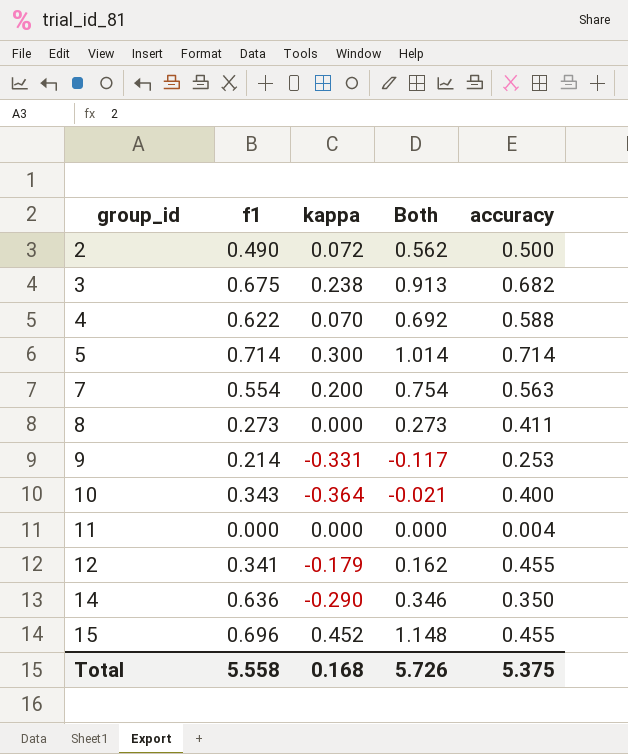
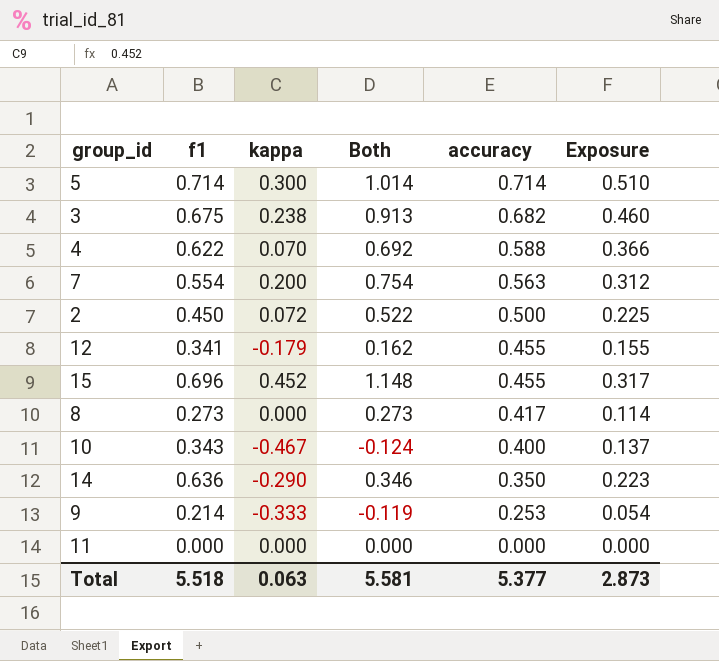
row order: group_id ascending -> accuracy descending
column Exposure | formula: none -> [f1] * [accuracy]
2 | f1: 0.490 -> 0.450
2 | Both: 0.562 -> 0.522
8 | accuracy: 0.411 -> 0.417
10 | kappa: -0.364 -> -0.467
10 | Both: -0.021 -> -0.124
9 | kappa: -0.331 -> -0.333
9 | Both: -0.117 -> -0.119
11 | accuracy: 0.004 -> 0.000
Total | f1: 5.558 -> 5.518
Total | kappa: 0.168 -> 0.063
Total | Both: 5.726 -> 5.581
Total | accuracy: 5.375 -> 5.377

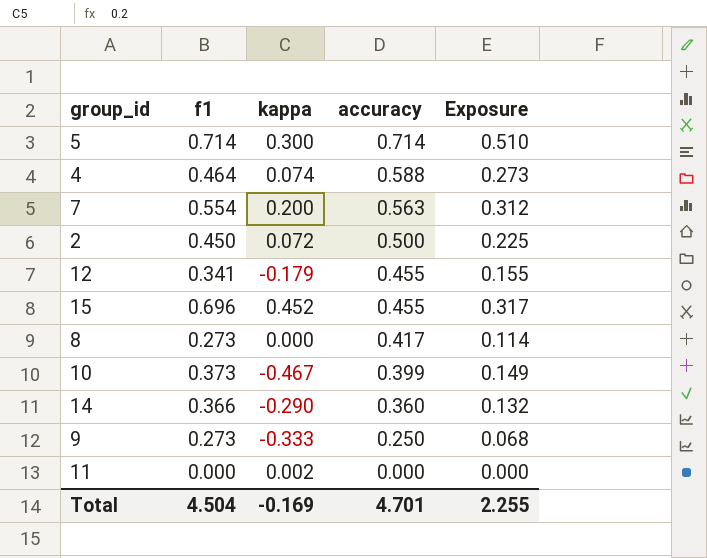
column Both | formula: [f1] + [kappa] -> none
row 3: 0.675 | 0.238 | 0.913 | 0.682 | 0.460 -> none
4 | f1: 0.622 -> 0.464
4 | kappa: 0.070 -> 0.074
4 | Exposure: 0.366 -> 0.273
10 | f1: 0.343 -> 0.373
10 | accuracy: 0.400 -> 0.399
10 | Exposure: 0.137 -> 0.149
14 | f1: 0.636 -> 0.366
14 | accuracy: 0.350 -> 0.360
14 | Exposure: 0.223 -> 0.132
9 | f1: 0.214 -> 0.273
9 | accuracy: 0.253 -> 0.250
9 | Exposure: 0.054 -> 0.068
11 | kappa: 0.000 -> 0.002
Total | f1: 5.518 -> 4.504
Total | kappa: 0.063 -> -0.169
Total | accuracy: 5.377 -> 4.701
Total | Exposure: 2.873 -> 2.255

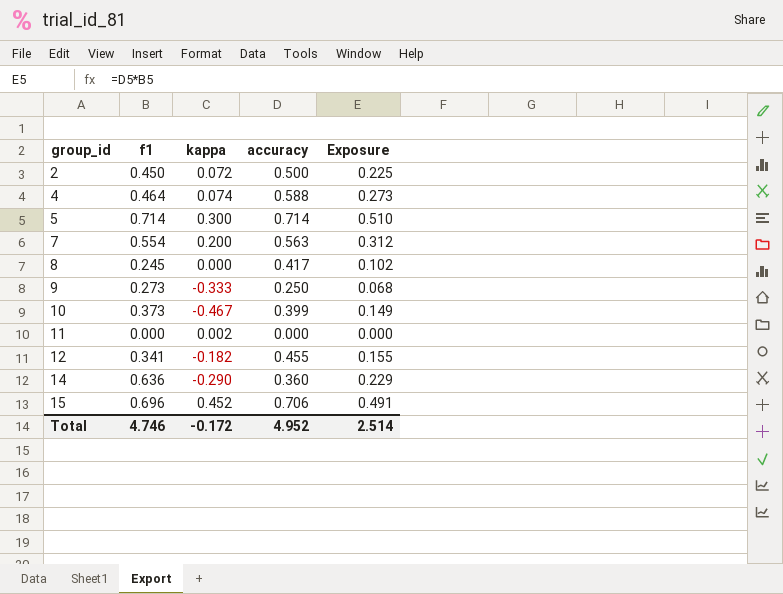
row order: accuracy descending -> group_id ascending
8 | f1: 0.273 -> 0.245
8 | Exposure: 0.114 -> 0.102
12 | kappa: -0.179 -> -0.182
14 | f1: 0.366 -> 0.636
14 | Exposure: 0.132 -> 0.229
15 | accuracy: 0.455 -> 0.706
15 | Exposure: 0.317 -> 0.491
Total | f1: 4.504 -> 4.746
Total | kappa: -0.169 -> -0.172
Total | accuracy: 4.701 -> 4.952
Total | Exposure: 2.255 -> 2.514

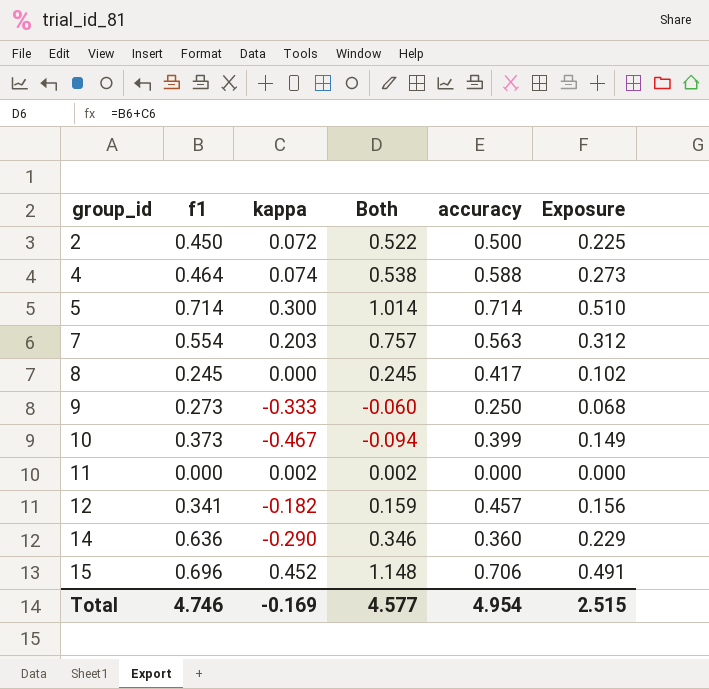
column Both | formula: none -> [f1] + [kappa]
7 | kappa: 0.200 -> 0.203
12 | accuracy: 0.455 -> 0.457
12 | Exposure: 0.155 -> 0.156
Total | kappa: -0.172 -> -0.169
Total | accuracy: 4.952 -> 4.954
Total | Exposure: 2.514 -> 2.515

